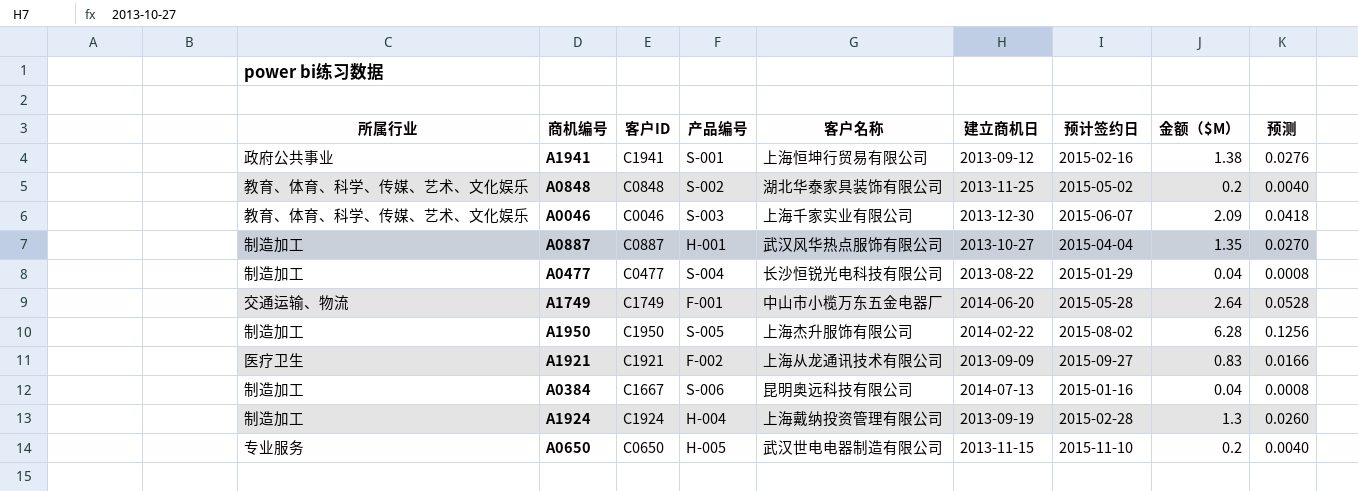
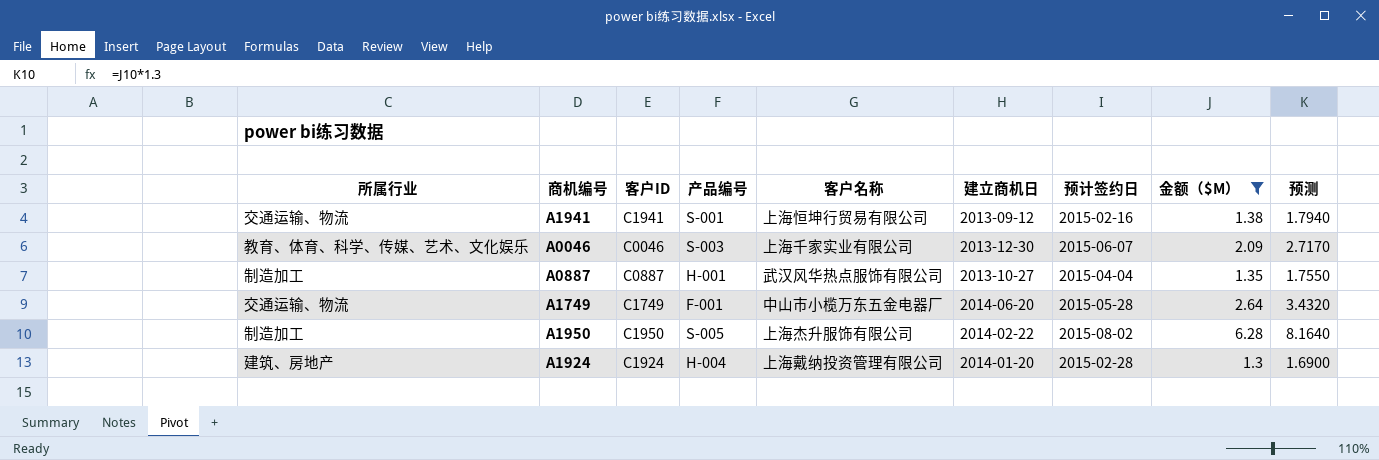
filter: none -> 金额（$M） >= 1.3
column 预测 | formula: [金额（$M）] * 0.02 -> [金额（$M）] * 1.3
A1941 | 所属行业: 政府公共事业 -> 交通运输、物流
A1924 | 所属行业: 制造加工 -> 建筑、房地产
A1924 | 建立商机日: 2013-09-19 -> 2014-01-20

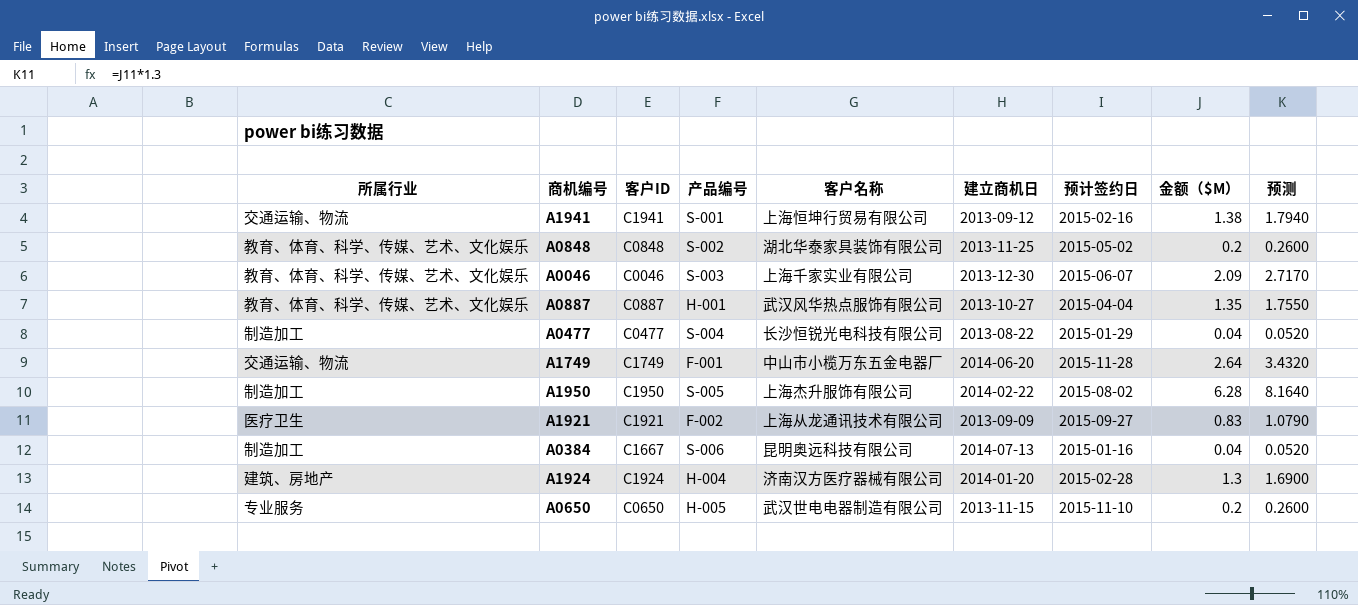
filter: 金额（$M） >= 1.3 -> none
A0887 | 所属行业: 制造加工 -> 教育、体育、科学、传媒、艺术、文化娱乐
A1749 | 预计签约日: 2015-05-28 -> 2015-11-28
A1924 | 客户名称: 上海戴纳投资管理有限公司 -> 济南汉方医疗器械有限公司

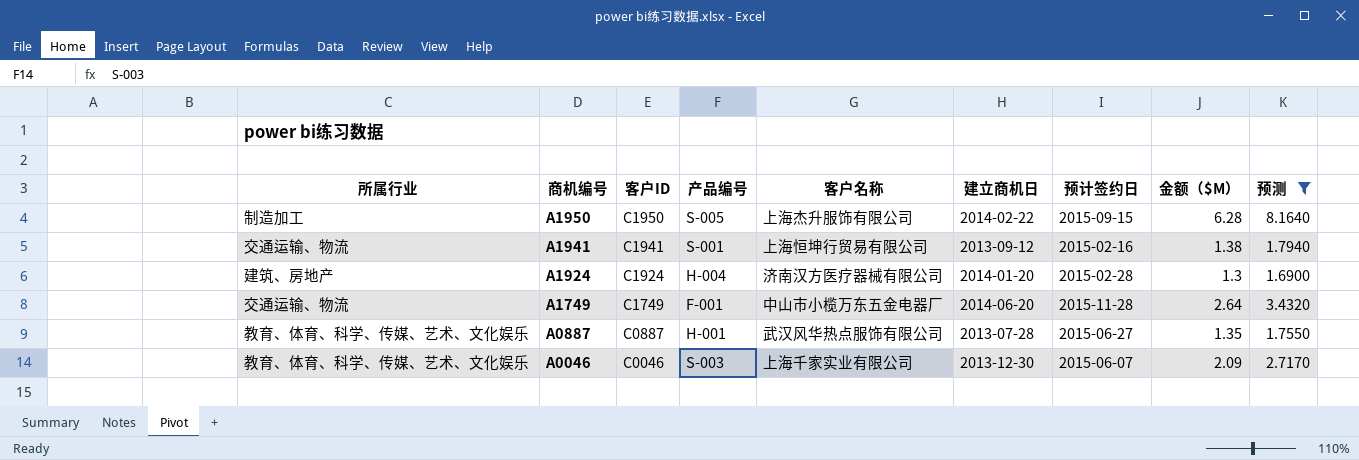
filter: none -> 预测 >= 1.6900
row order: none -> 商机编号 descending
A1950 | 预计签约日: 2015-08-02 -> 2015-09-15
A0887 | 建立商机日: 2013-10-27 -> 2013-07-28
A0887 | 预计签约日: 2015-04-04 -> 2015-06-27

